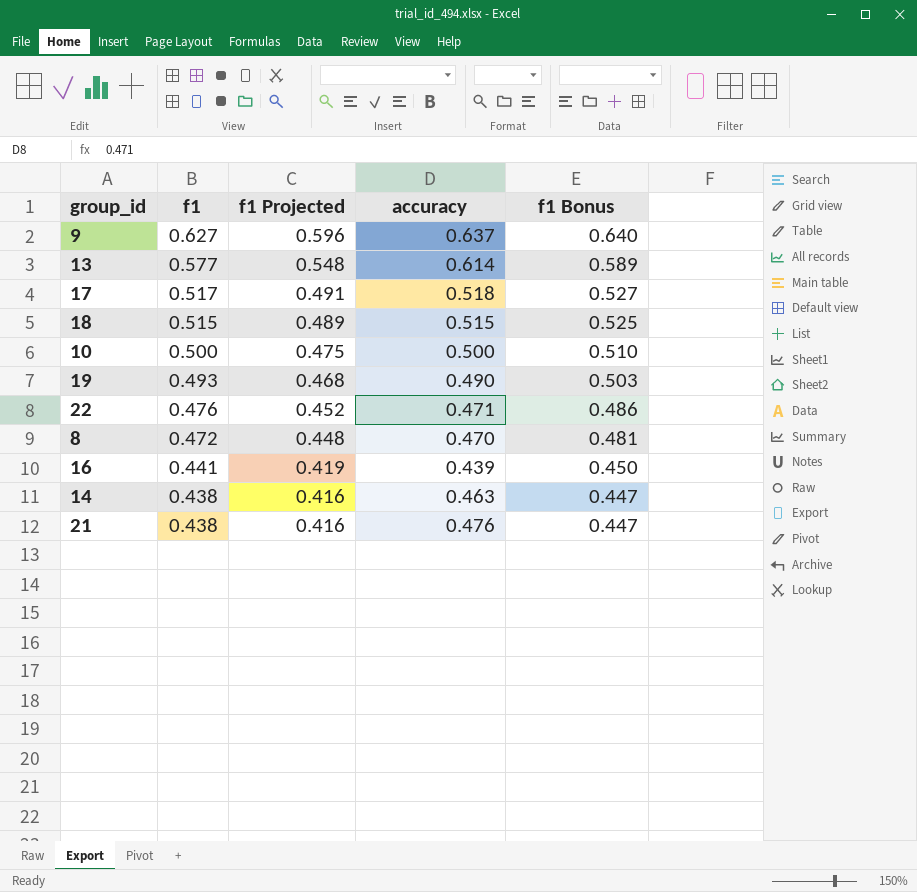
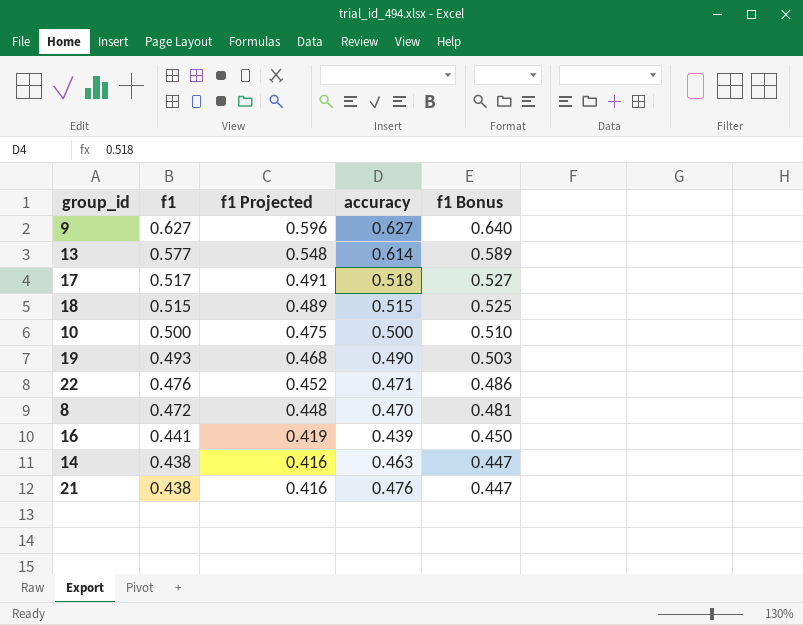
9 | accuracy: 0.637 -> 0.627

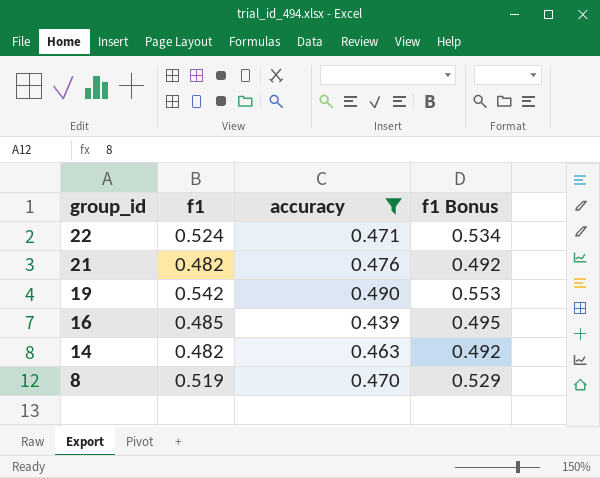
filter: none -> accuracy <= 0.490
row order: f1 descending -> group_id descending
column f1 Projected | formula: [f1] * 0.95 -> none
22 | f1: 0.476 -> 0.524
22 | f1 Bonus: 0.486 -> 0.534
21 | f1: 0.438 -> 0.482
21 | f1 Bonus: 0.447 -> 0.492
19 | f1: 0.493 -> 0.542
19 | f1 Bonus: 0.503 -> 0.553
16 | f1: 0.441 -> 0.485
16 | f1 Bonus: 0.450 -> 0.495
14 | f1: 0.438 -> 0.482
14 | f1 Bonus: 0.447 -> 0.492
8 | f1: 0.472 -> 0.519
8 | f1 Bonus: 0.481 -> 0.529

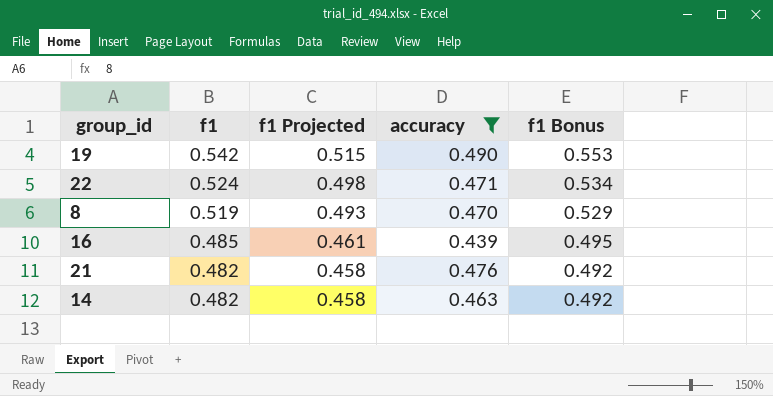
row order: group_id descending -> f1 descending
column f1 Projected | formula: none -> [f1] * 0.95

